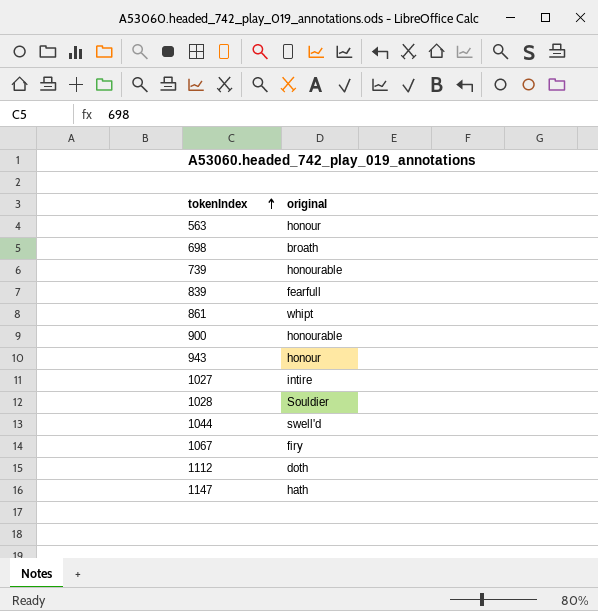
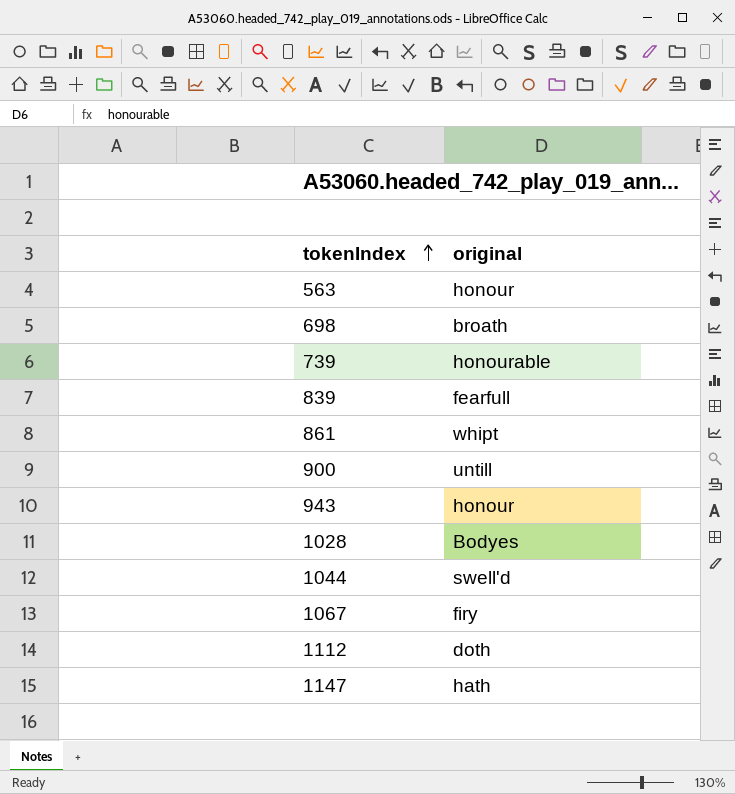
row 1027: intire -> none
900 | original: honourable -> untill
1028 | original: Souldier -> Bodyes

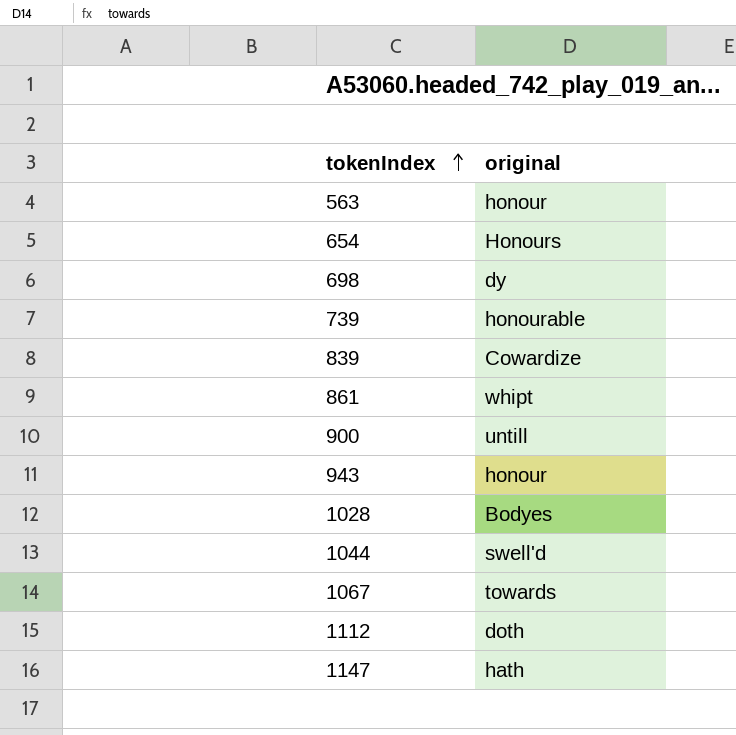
row 654: none -> Honours
698 | original: broath -> dy
839 | original: fearfull -> Cowardize
1067 | original: firy -> towards

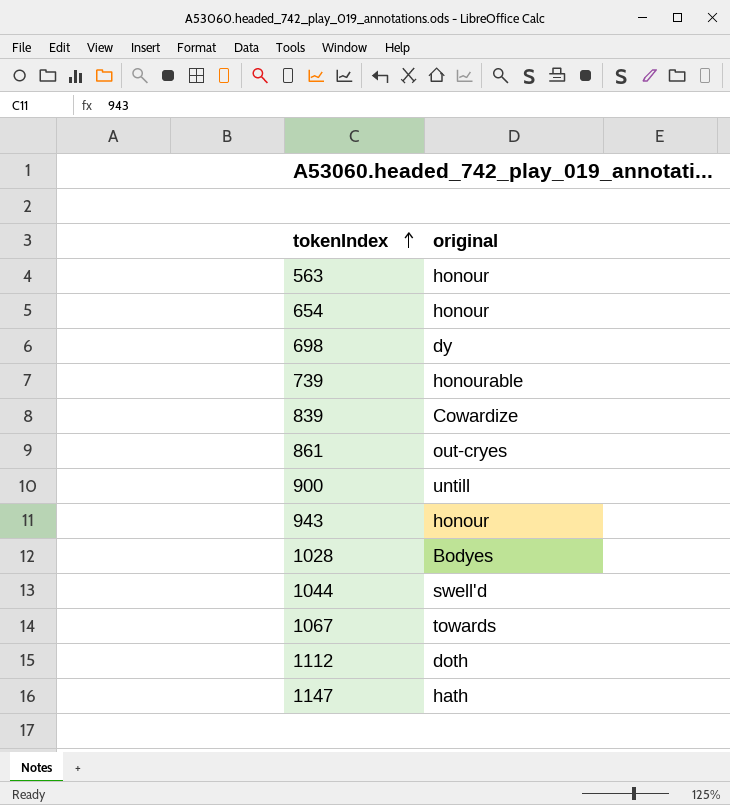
654 | original: Honours -> honour
861 | original: whipt -> out-cryes

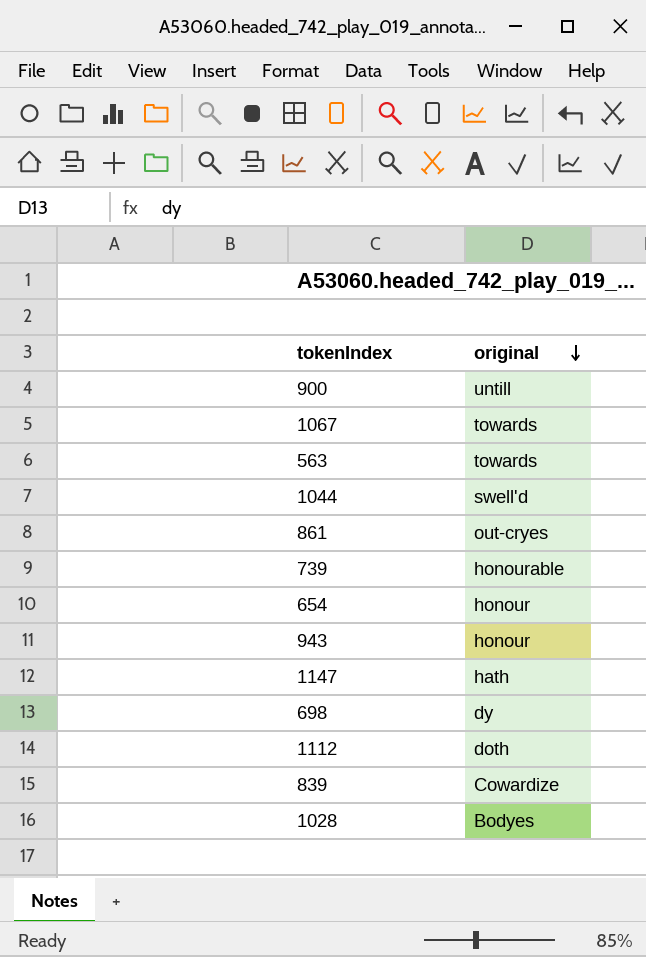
row order: tokenIndex ascending -> original descending
563 | original: honour -> towards

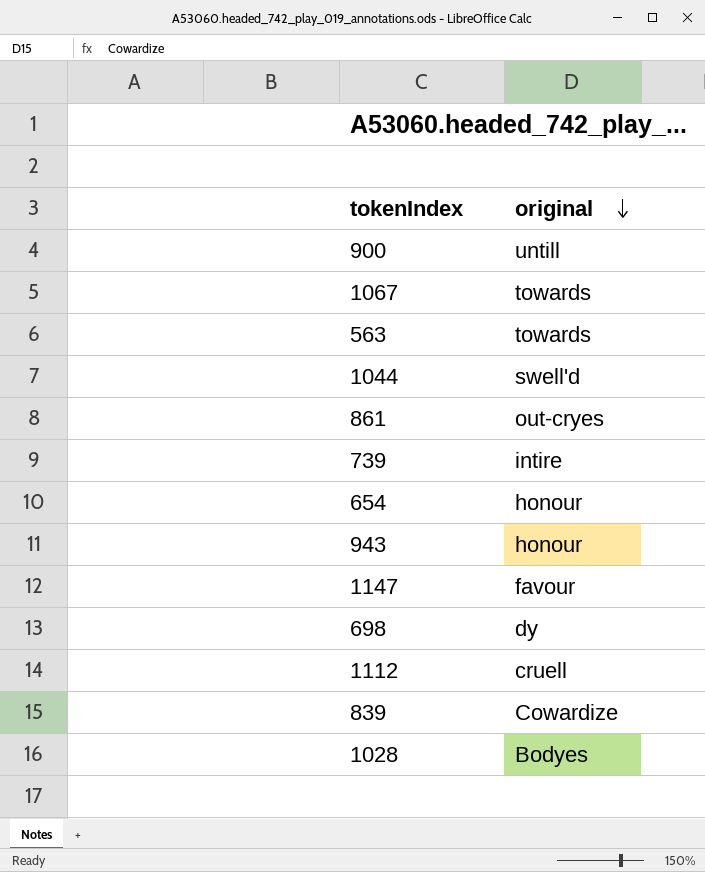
739 | original: honourable -> intire
1147 | original: hath -> favour
1112 | original: doth -> cruell

